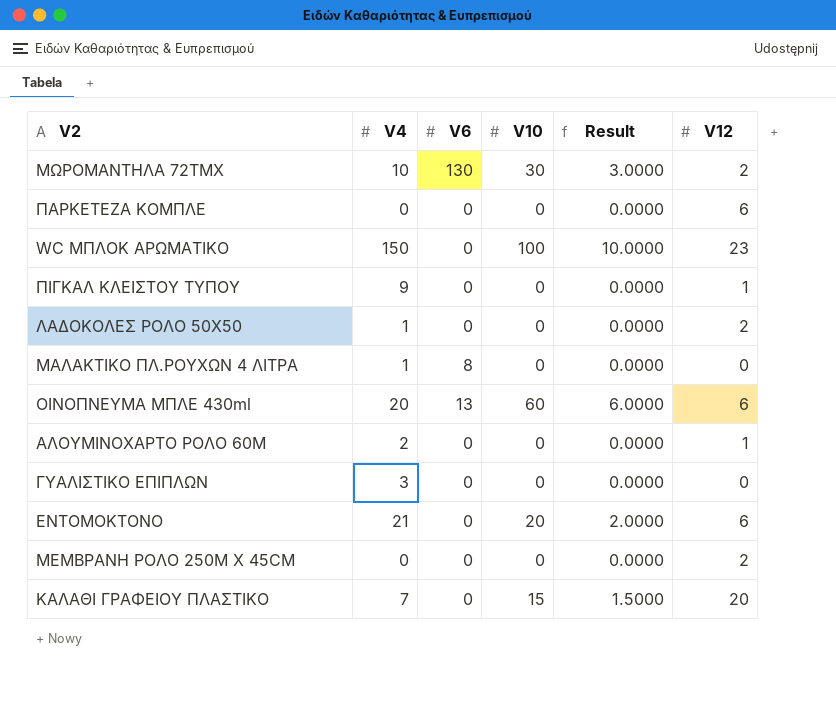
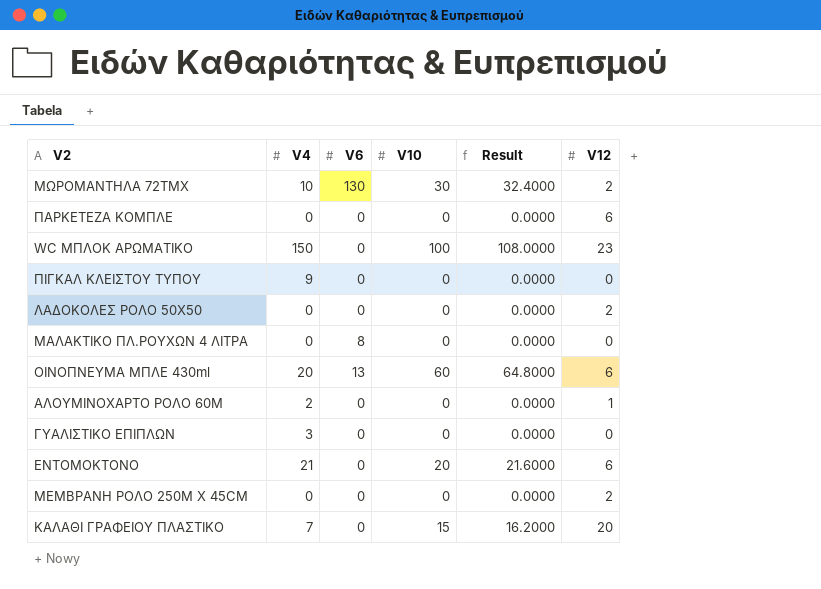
column Result | formula: [V10] * 0.1 -> [V10] * 1.08
ΠΙΓΚΑΛ ΚΛΕΙΣΤΟΥ ΤΥΠΟΥ | V12: 1 -> 0
ΛΑΔΟΚΟΛΕΣ ΡΟΛΟ 50Χ50 | V4: 1 -> 0
ΜΑΛΑΚΤΙΚΟ ΠΛ.ΡΟΥΧΩΝ 4 ΛΙΤΡΑ | V4: 1 -> 0

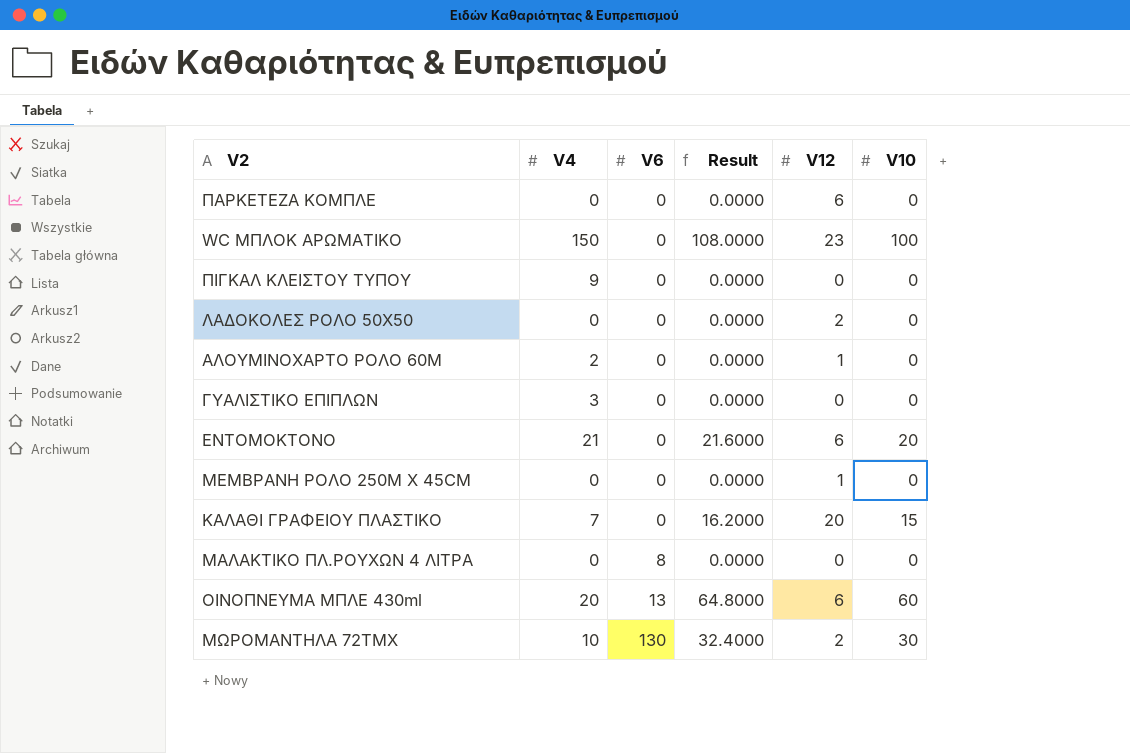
row order: none -> V6 ascending
column V10 | position: 4 -> 6
ΜΕΜΒΡΑΝΗ ΡΟΛΟ 250Μ Χ 45CM | V12: 2 -> 1

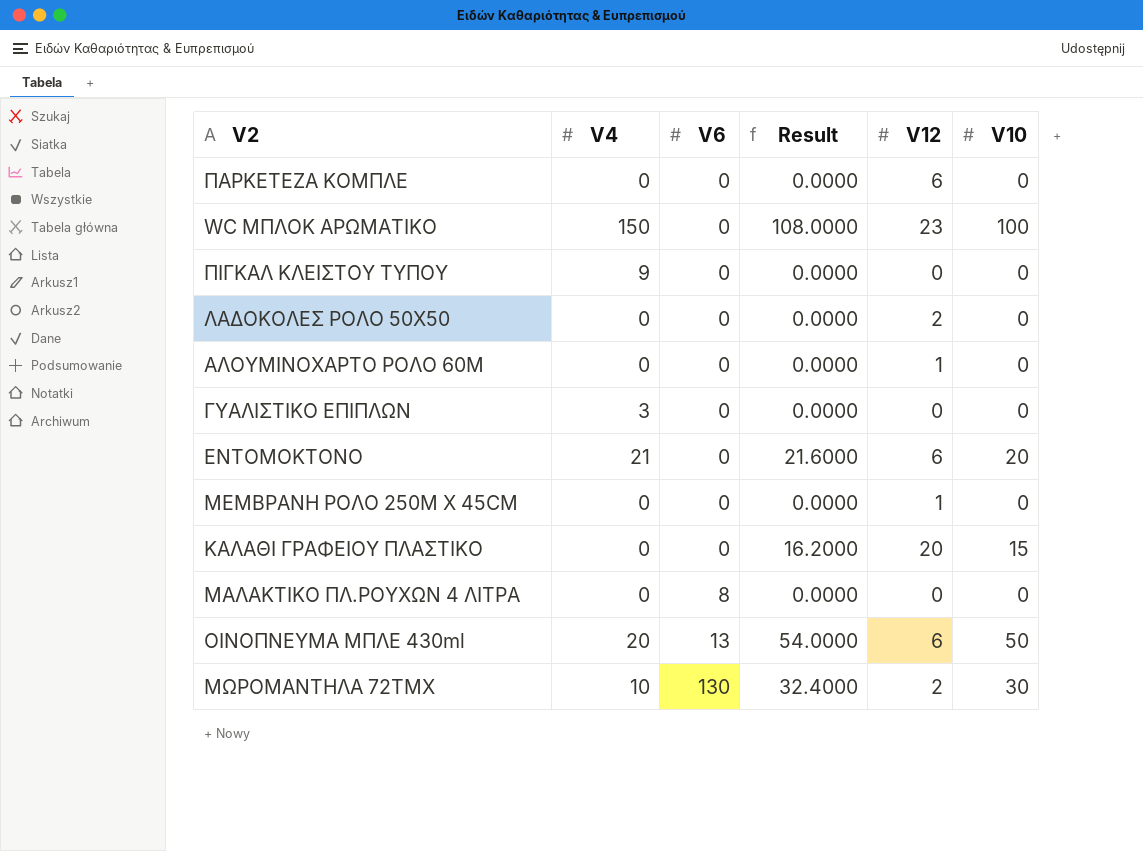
ΑΛΟΥΜΙΝΟΧΑΡΤΟ ΡΟΛΟ 60Μ | V4: 2 -> 0
ΚΑΛΑΘΙ ΓΡΑΦΕΙΟΥ ΠΛΑΣΤΙΚΟ | V4: 7 -> 0
ΟΙΝΟΠΝΕΥΜΑ ΜΠΛΕ 430ml | Result: 64.8000 -> 54.0000
ΟΙΝΟΠΝΕΥΜΑ ΜΠΛΕ 430ml | V10: 60 -> 50

